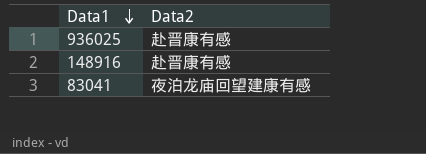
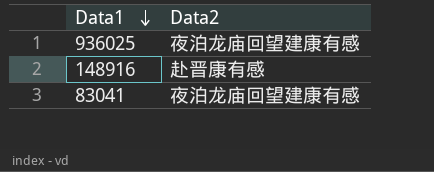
936025 | Data2: 赴晋康有感 -> 夜泊龙庙回望建康有感

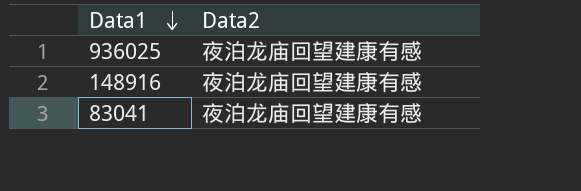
148916 | Data2: 赴晋康有感 -> 夜泊龙庙回望建康有感

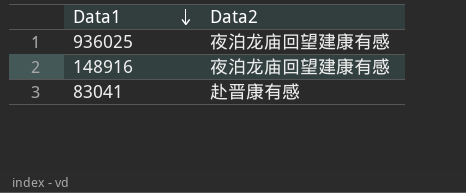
83041 | Data2: 夜泊龙庙回望建康有感 -> 赴晋康有感

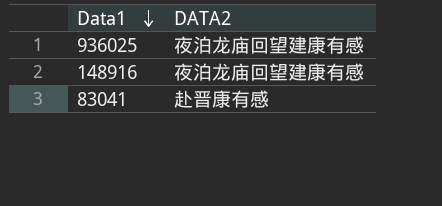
column name: Data2 -> DATA2

